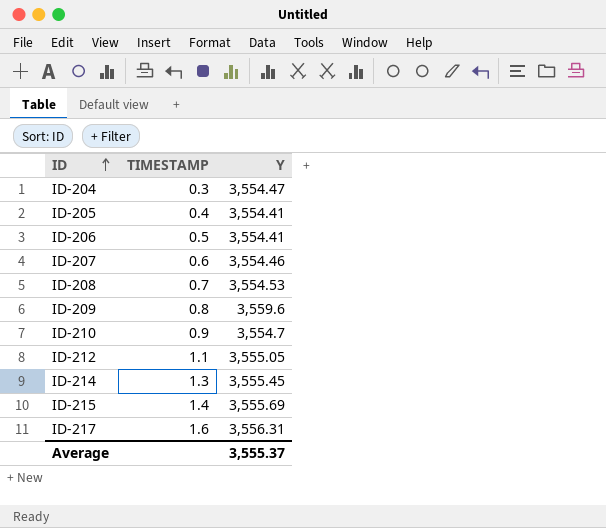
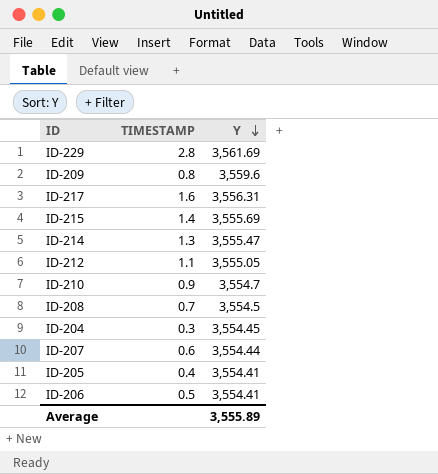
row order: ID ascending -> Y descending
row ID-229: none -> 2.8 | 3,561.69
ID-214 | Y: 3,555.45 -> 3,555.47
ID-208 | Y: 3,554.53 -> 3,554.5
ID-204 | Y: 3,554.47 -> 3,554.45
ID-207 | Y: 3,554.46 -> 3,554.44
Average | Y: 3,555.37 -> 3,555.89

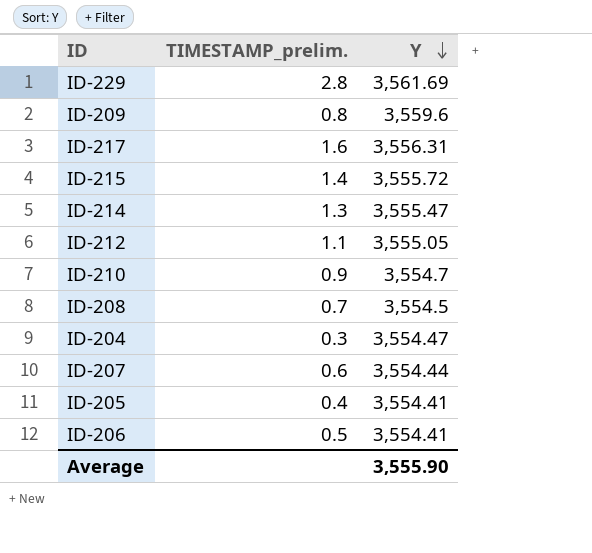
column name: TIMESTAMP -> TIMESTAMP_prelim.
ID-215 | Y: 3,555.69 -> 3,555.72
ID-204 | Y: 3,554.45 -> 3,554.47
Average | Y: 3,555.89 -> 3,555.90

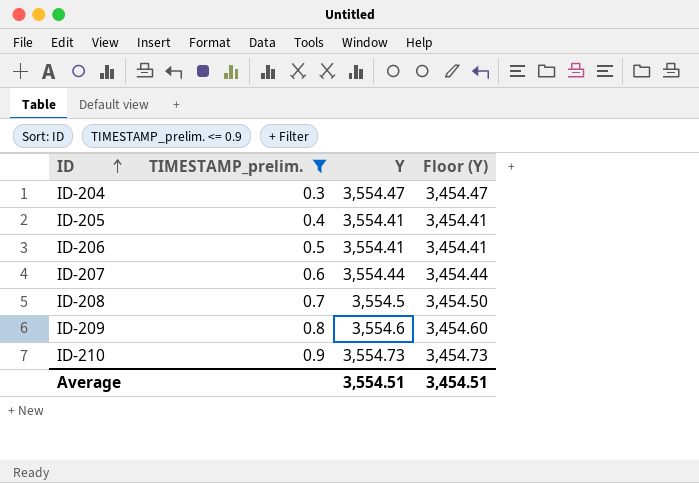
filter: none -> TIMESTAMP_prelim. <= 0.9
row order: Y descending -> ID ascending
column Floor (Y) | formula: none -> [Y] - 100
ID-209 | Y: 3,559.6 -> 3,554.6
ID-210 | Y: 3,554.7 -> 3,554.73
Average | Y: 3,555.90 -> 3,554.51

